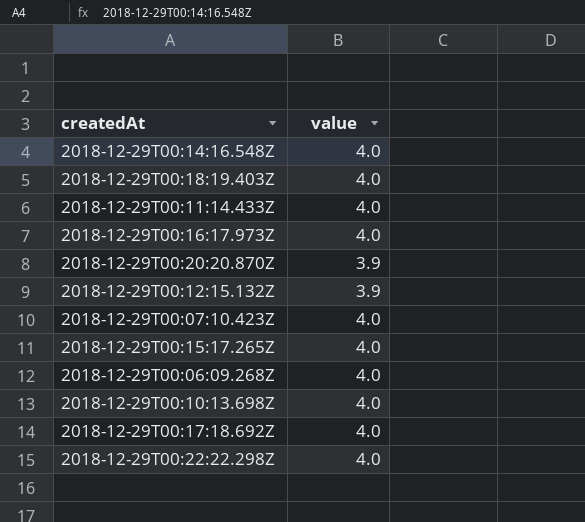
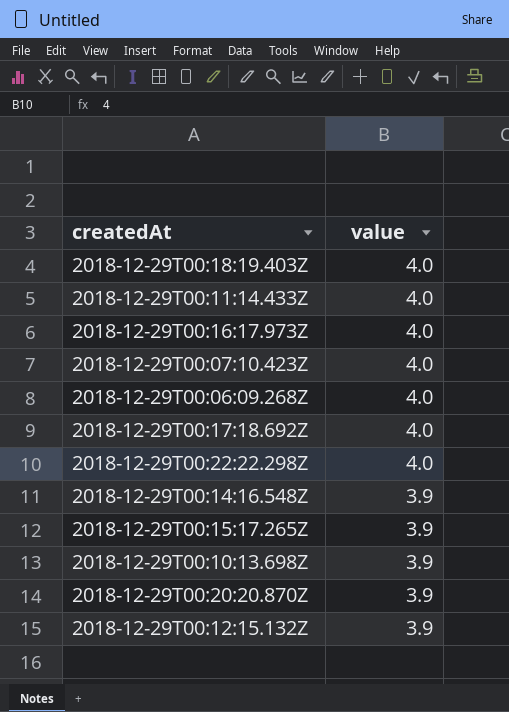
row order: none -> value descending
2018-12-29T00:14:16.548Z | value: 4.0 -> 3.9
2018-12-29T00:15:17.265Z | value: 4.0 -> 3.9
2018-12-29T00:10:13.698Z | value: 4.0 -> 3.9

